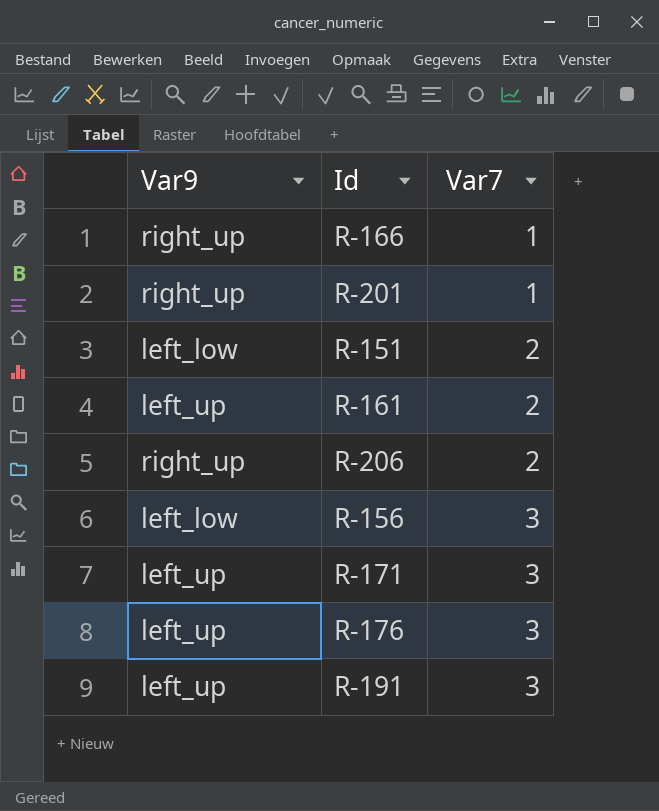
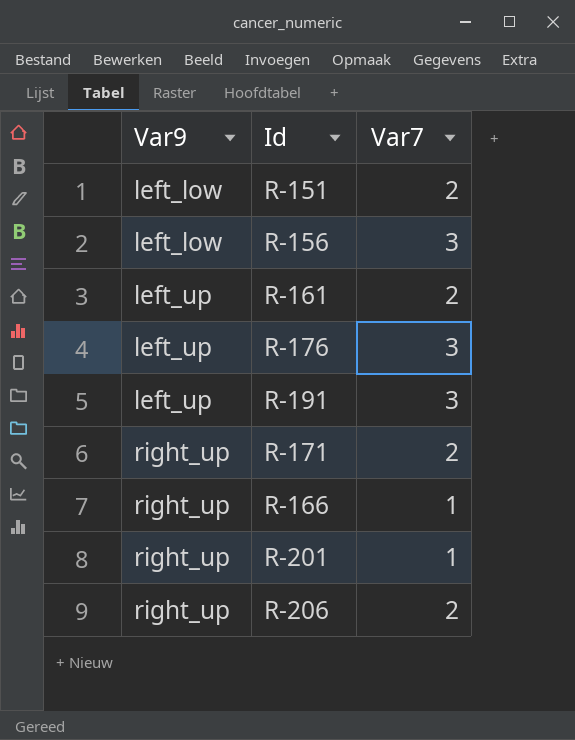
row order: Var7 ascending -> Var9 ascending
R-171 | Var9: left_up -> right_up
R-171 | Var7: 3 -> 2

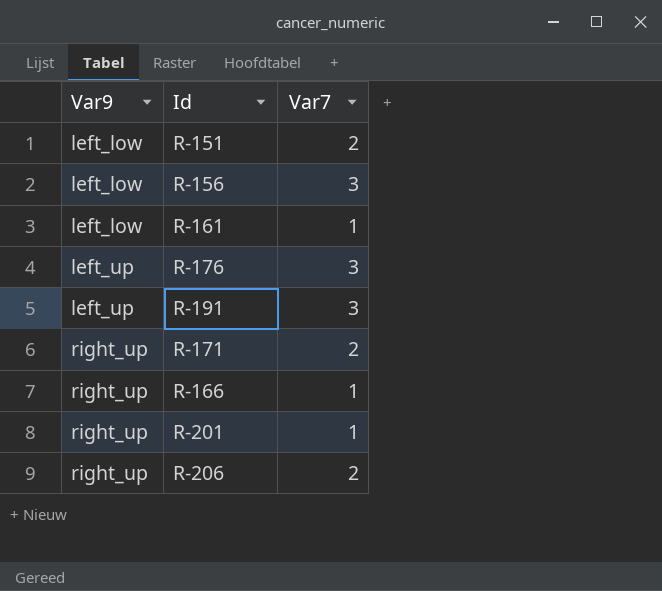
R-161 | Var9: left_up -> left_low
R-161 | Var7: 2 -> 1

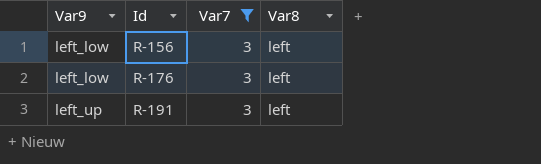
filter: none -> Var7 = 3
column Var8 | position: none -> 4
R-176 | Var9: left_up -> left_low

